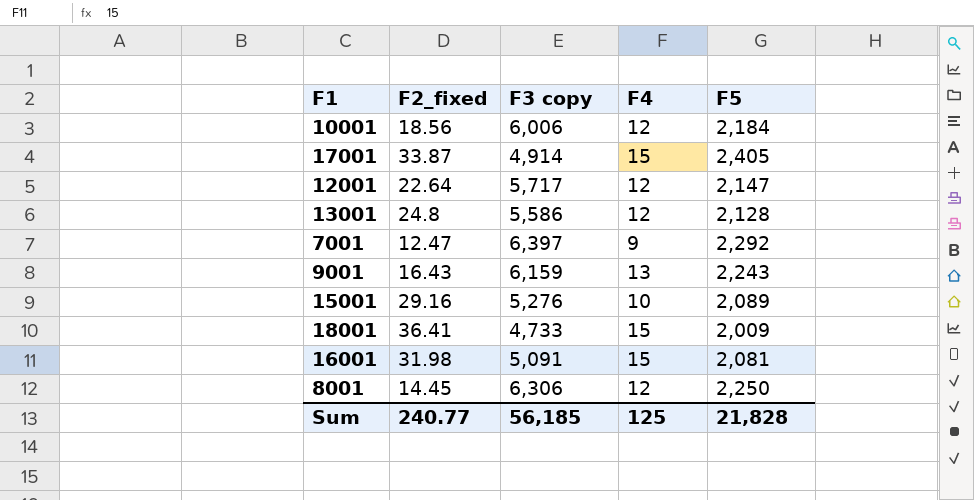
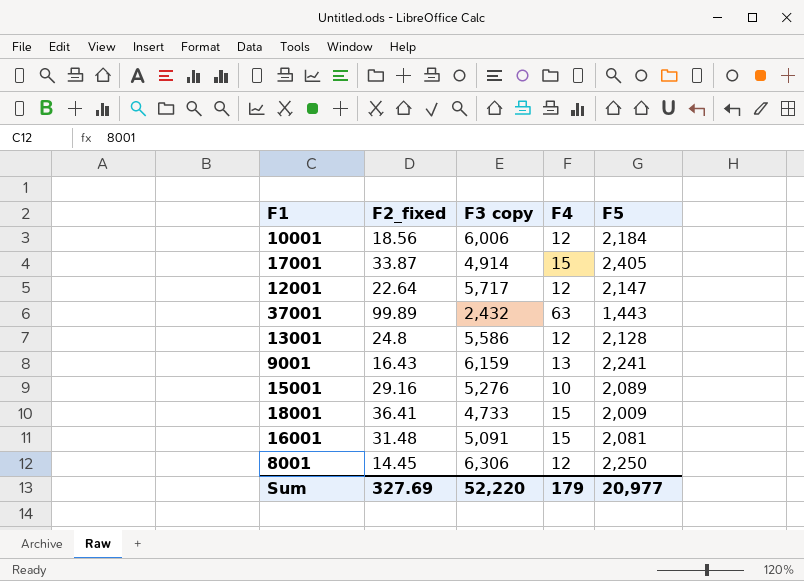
row 7001: 12.47 | 6,397 | 9 | 2,292 -> none
row 37001: none -> 99.89 | 2,432 | 63 | 1,443
9001 | F5: 2,243 -> 2,241
16001 | F2_fixed: 31.98 -> 31.48
Sum | F2_fixed: 240.77 -> 327.69
Sum | F3 copy: 56,185 -> 52,220
Sum | F4: 125 -> 179
Sum | F5: 21,828 -> 20,977

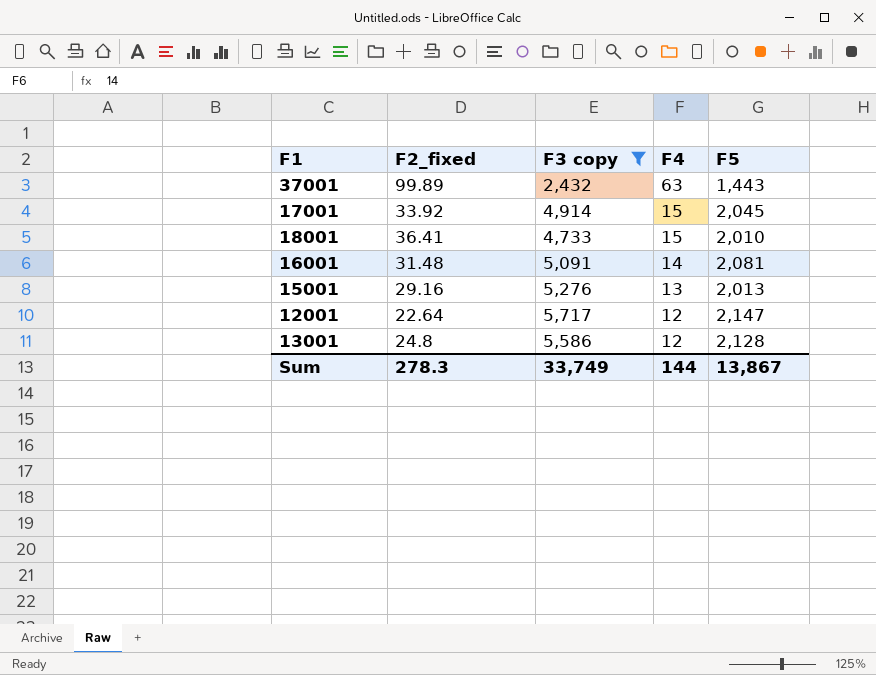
filter: none -> F3 copy <= 5,717
row order: none -> F4 descending
17001 | F2_fixed: 33.87 -> 33.92
17001 | F5: 2,405 -> 2,045
18001 | F5: 2,009 -> 2,010
16001 | F4: 15 -> 14
15001 | F4: 10 -> 13
15001 | F5: 2,089 -> 2,013
Sum | F2_fixed: 327.69 -> 278.3
Sum | F3 copy: 52,220 -> 33,749
Sum | F4: 179 -> 144
Sum | F5: 20,977 -> 13,867

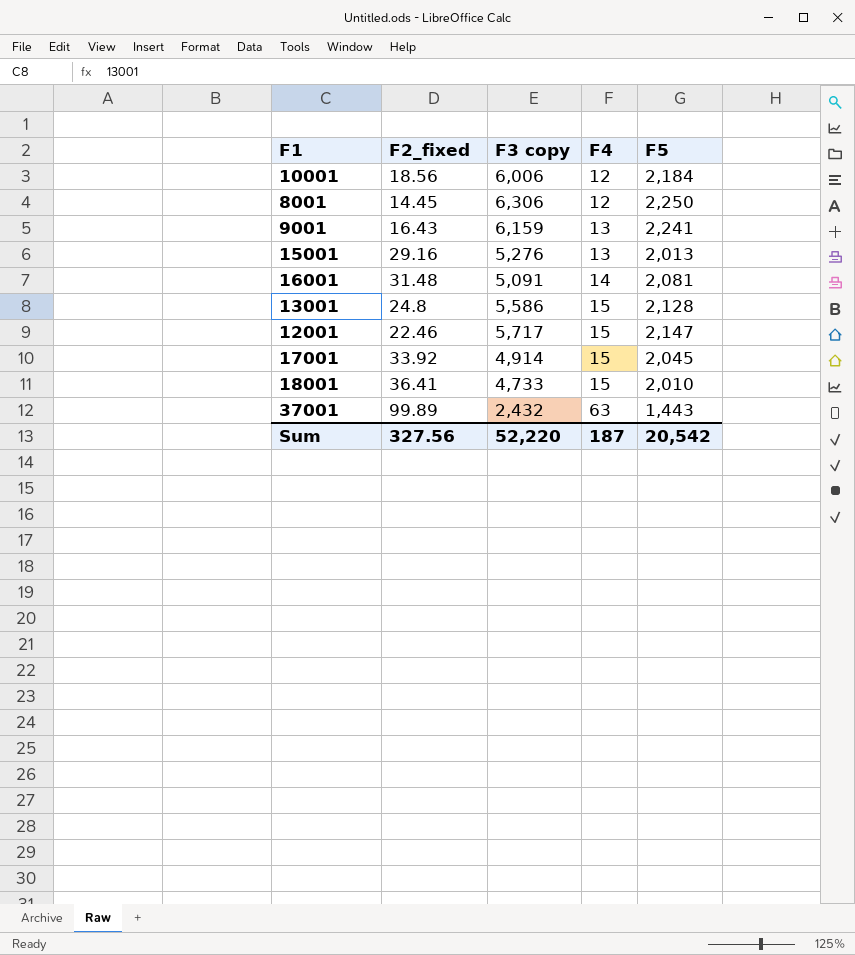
filter: F3 copy <= 5,717 -> none
row order: F4 descending -> F4 ascending
13001 | F4: 12 -> 15
12001 | F2_fixed: 22.64 -> 22.46
12001 | F4: 12 -> 15
Sum | F2_fixed: 278.3 -> 327.56
Sum | F3 copy: 33,749 -> 52,220
Sum | F4: 144 -> 187
Sum | F5: 13,867 -> 20,542

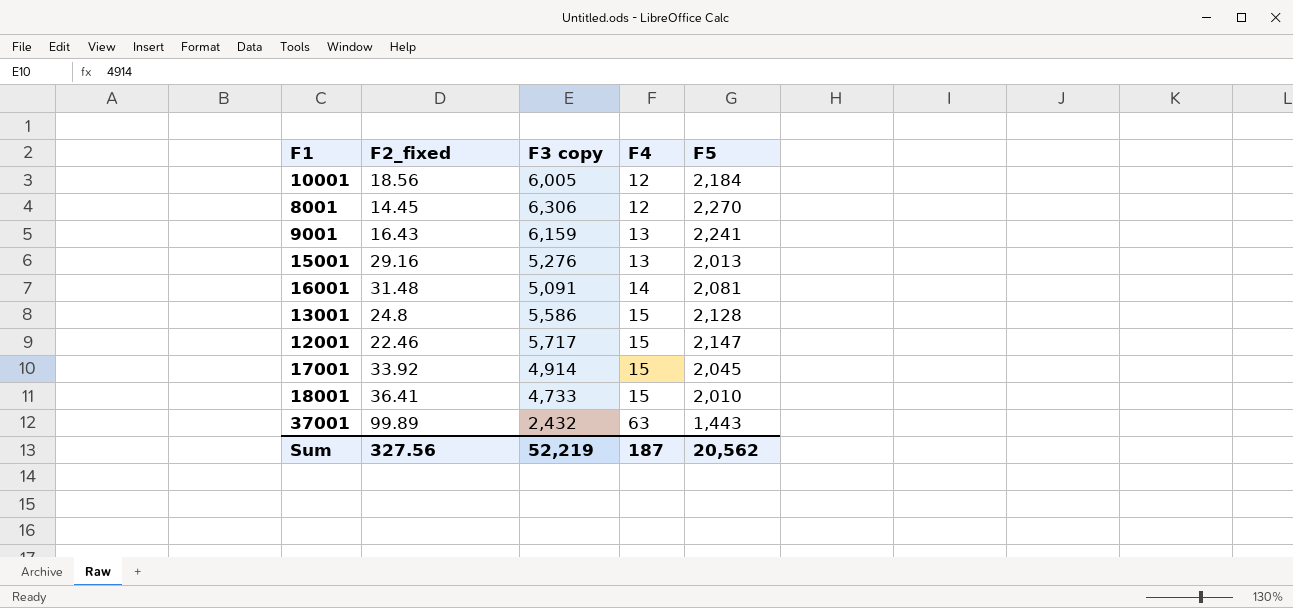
10001 | F3 copy: 6,006 -> 6,005
8001 | F5: 2,250 -> 2,270
Sum | F3 copy: 52,220 -> 52,219
Sum | F5: 20,542 -> 20,562

